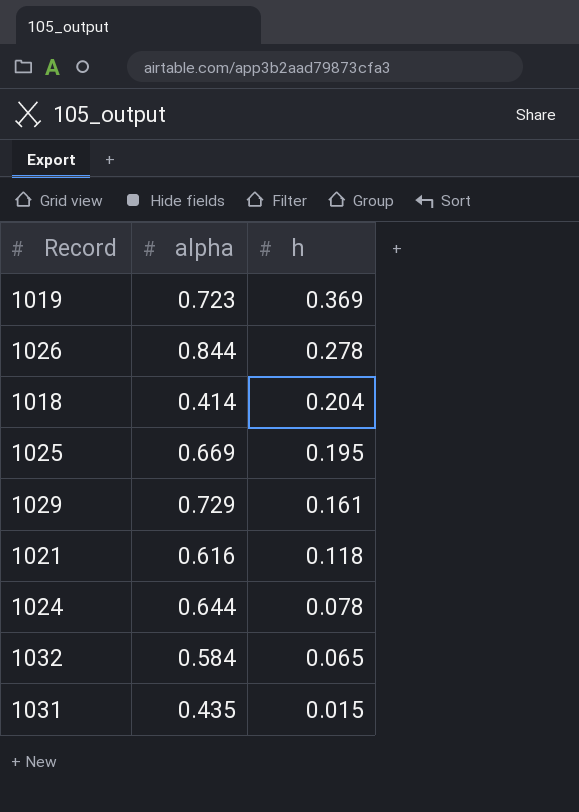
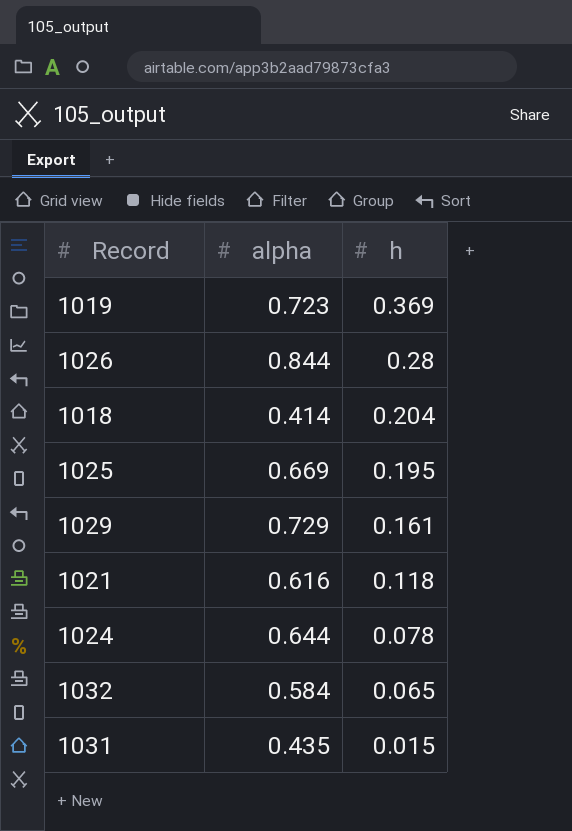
1026 | h: 0.278 -> 0.28

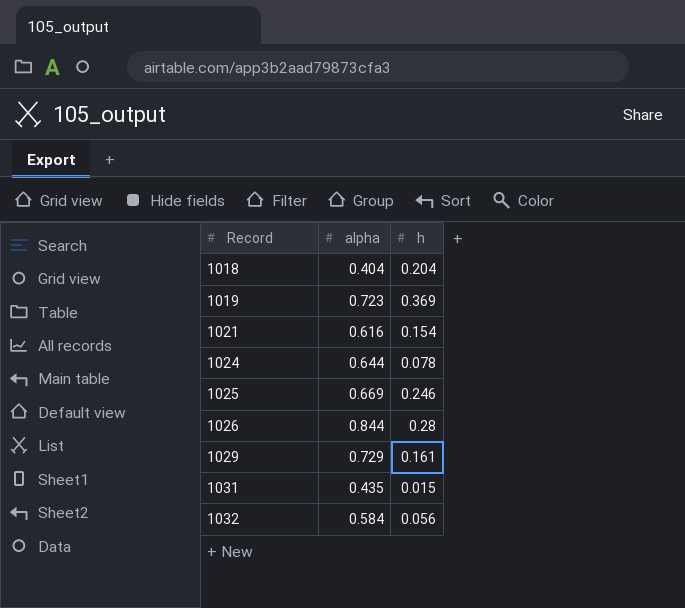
row order: h descending -> Record ascending
1018 | alpha: 0.414 -> 0.404
1021 | h: 0.118 -> 0.154
1025 | h: 0.195 -> 0.246
1032 | h: 0.065 -> 0.056

